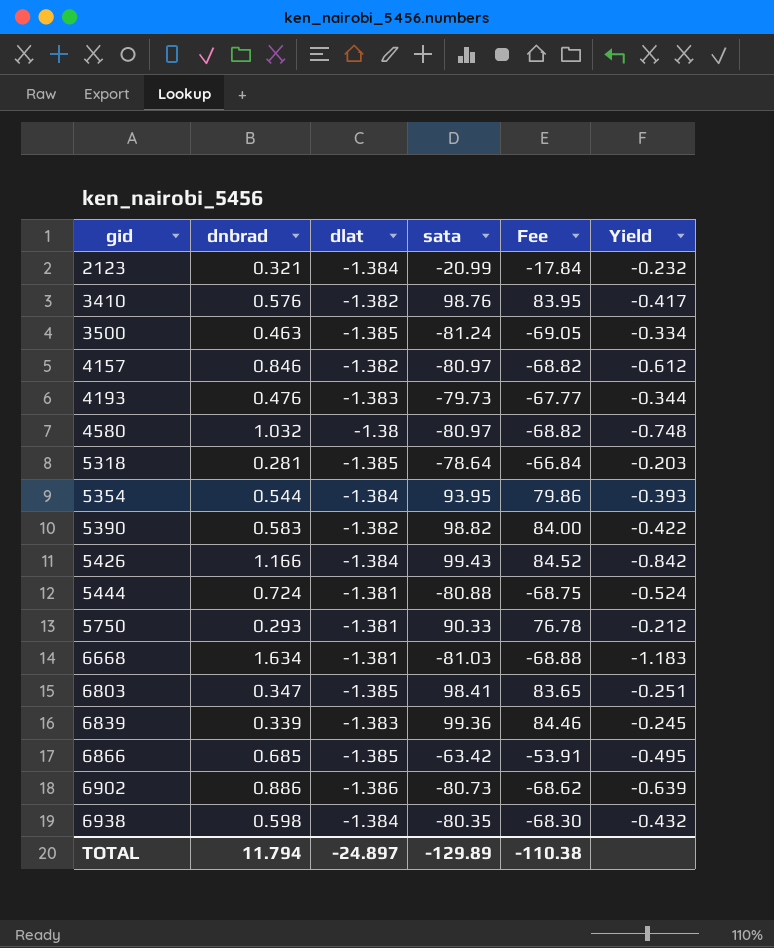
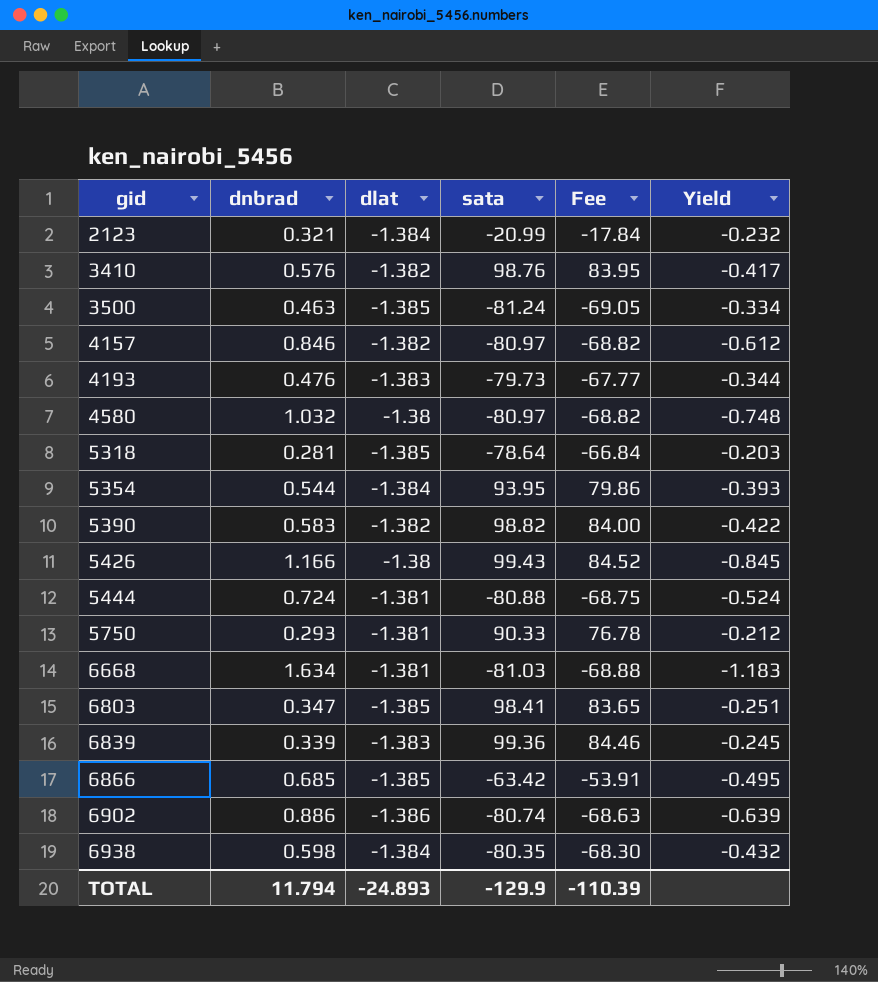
5426 | dlat: -1.384 -> -1.38
5426 | Yield: -0.842 -> -0.845
6902 | sata: -80.73 -> -80.74
6902 | Fee: -68.62 -> -68.63
TOTAL | dlat: -24.897 -> -24.893
TOTAL | sata: -129.89 -> -129.9
TOTAL | Fee: -110.38 -> -110.39

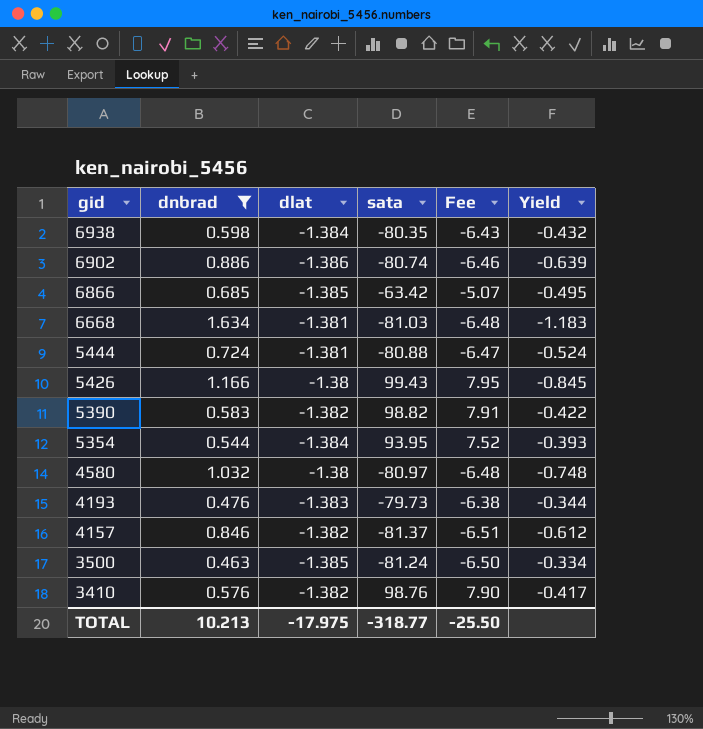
filter: none -> dnbrad >= 0.463
row order: gid ascending -> gid descending
column Fee | formula: [sata] * 0.85 -> [sata] * 0.08
4157 | sata: -80.97 -> -81.37
TOTAL | dnbrad: 11.794 -> 10.213
TOTAL | dlat: -24.893 -> -17.975
TOTAL | sata: -129.9 -> -318.77
TOTAL | Fee: -110.39 -> -25.50

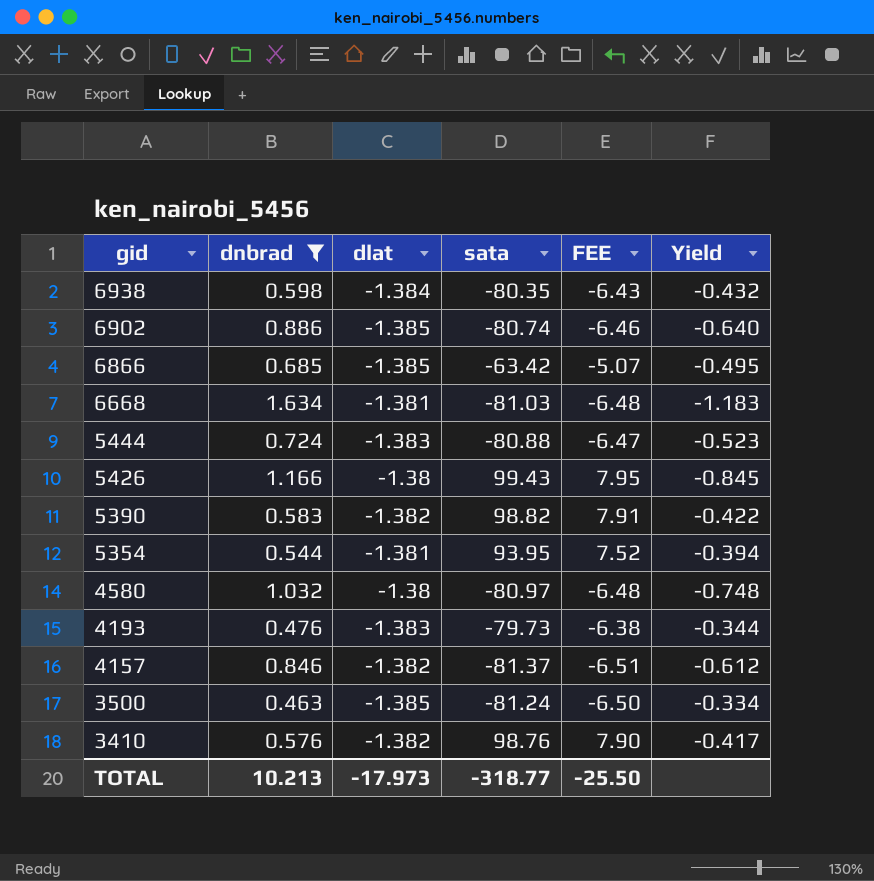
column name: Fee -> FEE
6902 | dlat: -1.386 -> -1.385
6902 | Yield: -0.639 -> -0.640
5444 | dlat: -1.381 -> -1.383
5444 | Yield: -0.524 -> -0.523
5354 | dlat: -1.384 -> -1.381
5354 | Yield: -0.393 -> -0.394
TOTAL | dlat: -17.975 -> -17.973

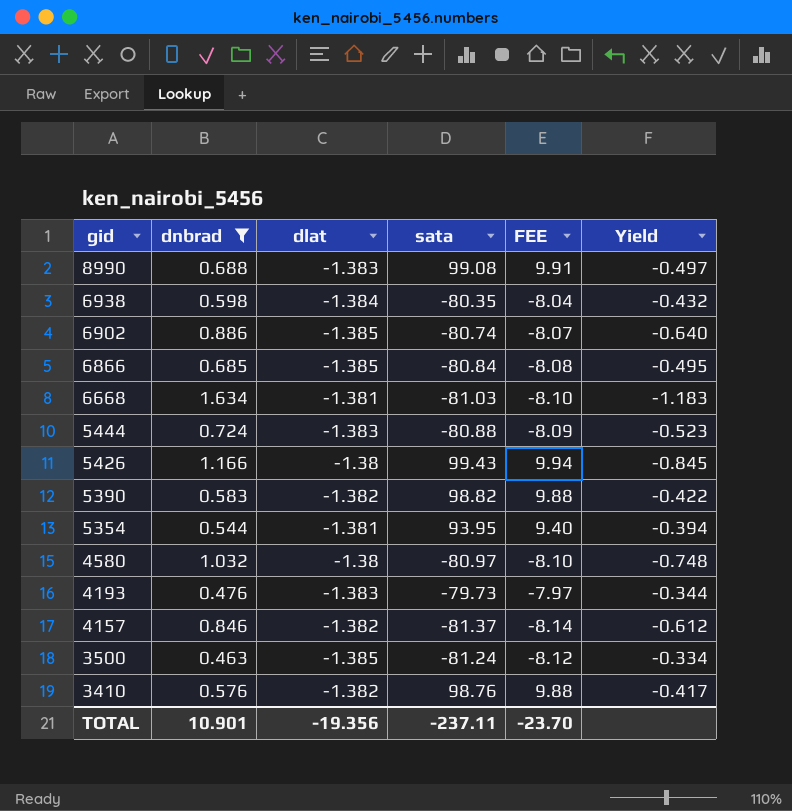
column FEE | formula: [sata] * 0.08 -> [sata] * 0.1
row 8990: none -> 0.688 | -1.383 | 99.08 | 9.91 | -0.497
6866 | sata: -63.42 -> -80.84
TOTAL | dnbrad: 10.213 -> 10.901
TOTAL | dlat: -17.973 -> -19.356
TOTAL | sata: -318.77 -> -237.11
TOTAL | FEE: -25.50 -> -23.70

